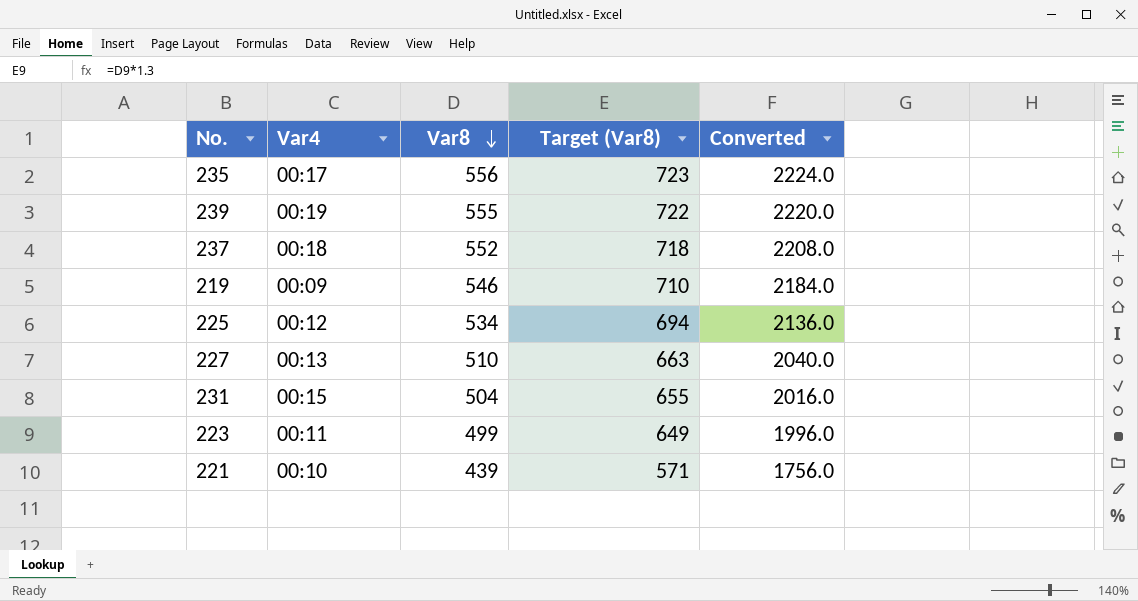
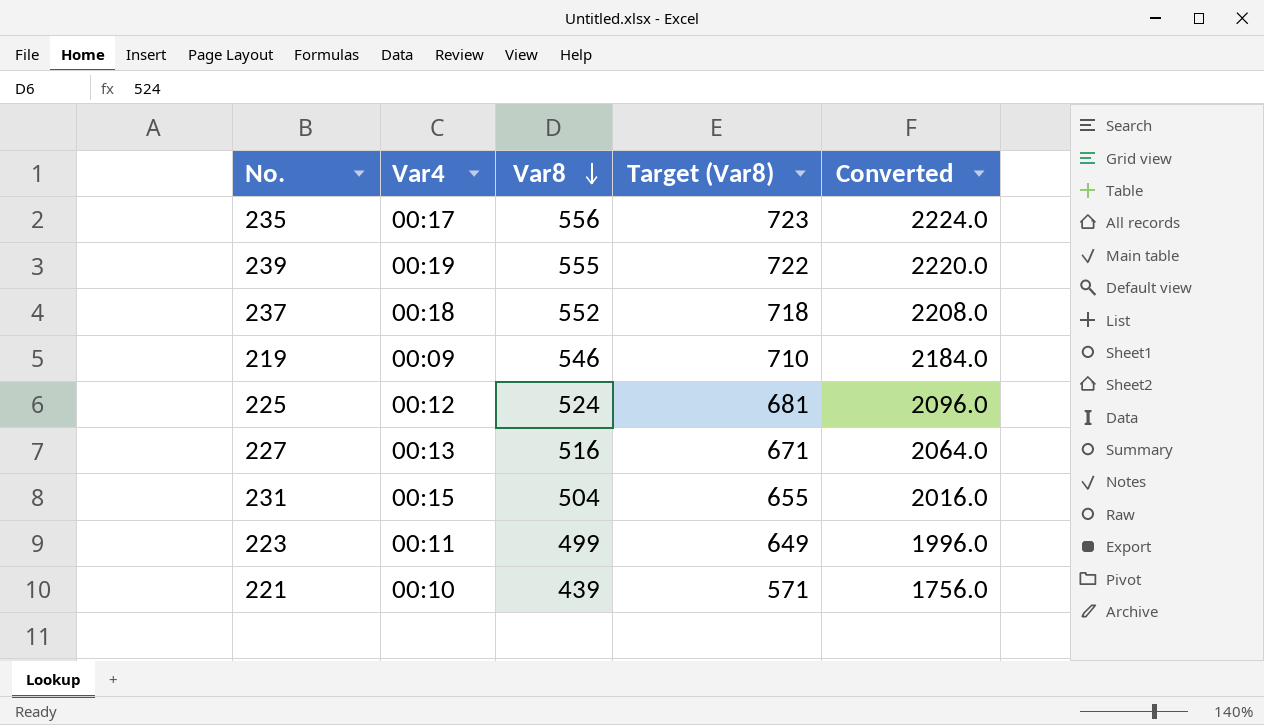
225 | Var8: 534 -> 524
225 | Target (Var8): 694 -> 681
225 | Converted: 2136.0 -> 2096.0
227 | Var8: 510 -> 516
227 | Target (Var8): 663 -> 671
227 | Converted: 2040.0 -> 2064.0

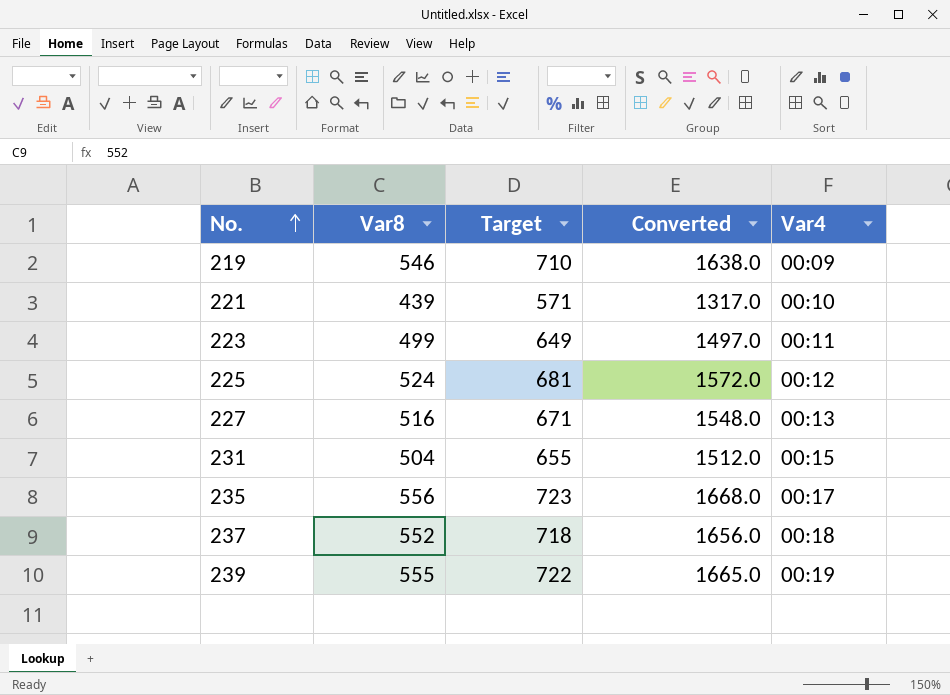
row order: Var8 descending -> No. ascending
column name: Target (Var8) -> Target
column Converted | formula: [Var8] * 4 -> [Var8] * 3
column Var4 | position: 2 -> 5

